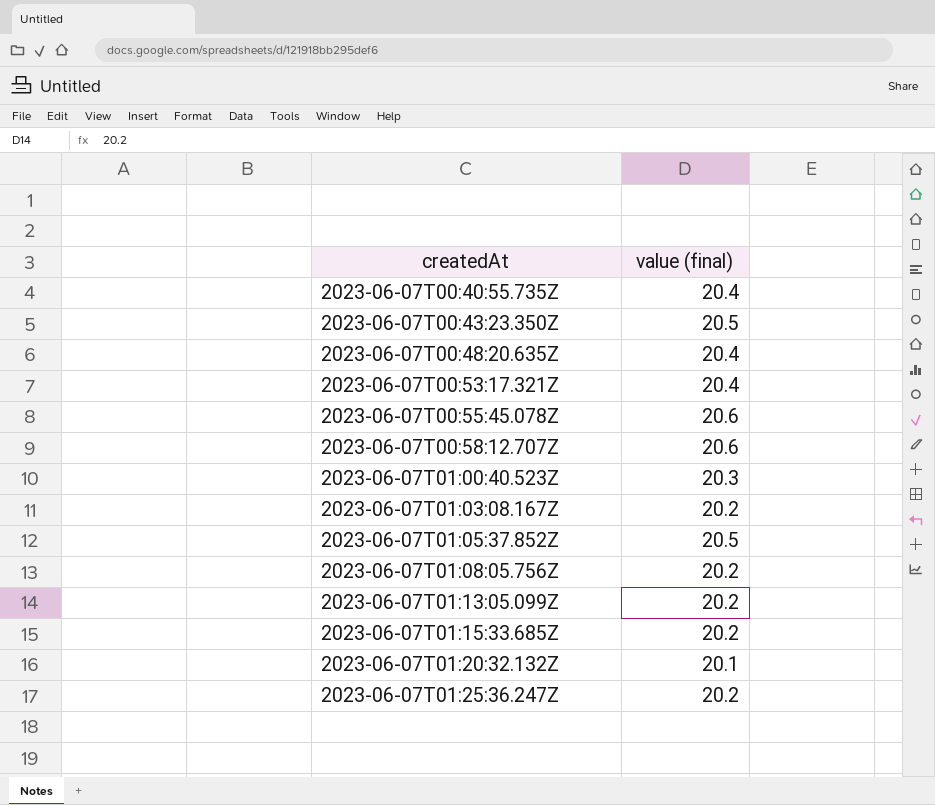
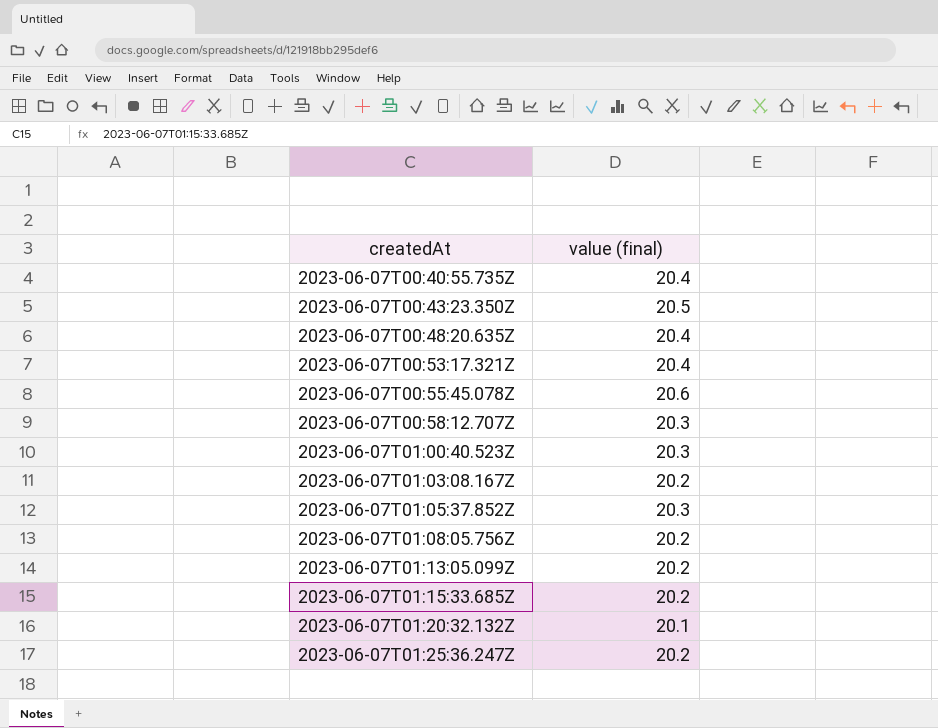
2023-06-07T00:58:12.707Z | value (final): 20.6 -> 20.3
2023-06-07T01:05:37.852Z | value (final): 20.5 -> 20.3

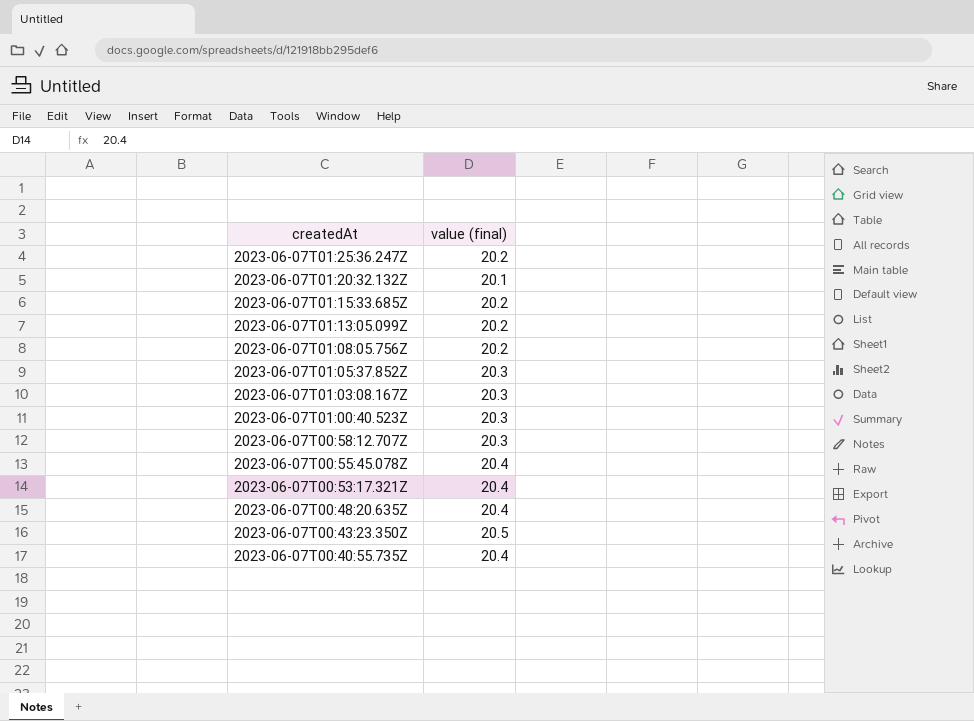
row order: createdAt ascending -> createdAt descending
2023-06-07T01:03:08.167Z | value (final): 20.2 -> 20.3
2023-06-07T00:55:45.078Z | value (final): 20.6 -> 20.4

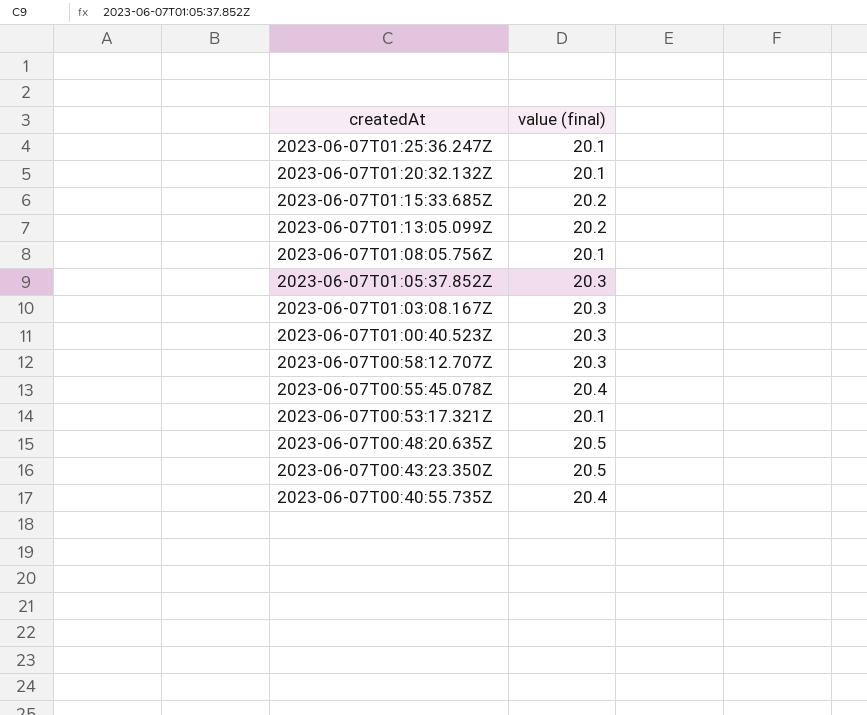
2023-06-07T01:25:36.247Z | value (final): 20.2 -> 20.1
2023-06-07T01:08:05.756Z | value (final): 20.2 -> 20.1
2023-06-07T00:53:17.321Z | value (final): 20.4 -> 20.1
2023-06-07T00:48:20.635Z | value (final): 20.4 -> 20.5

